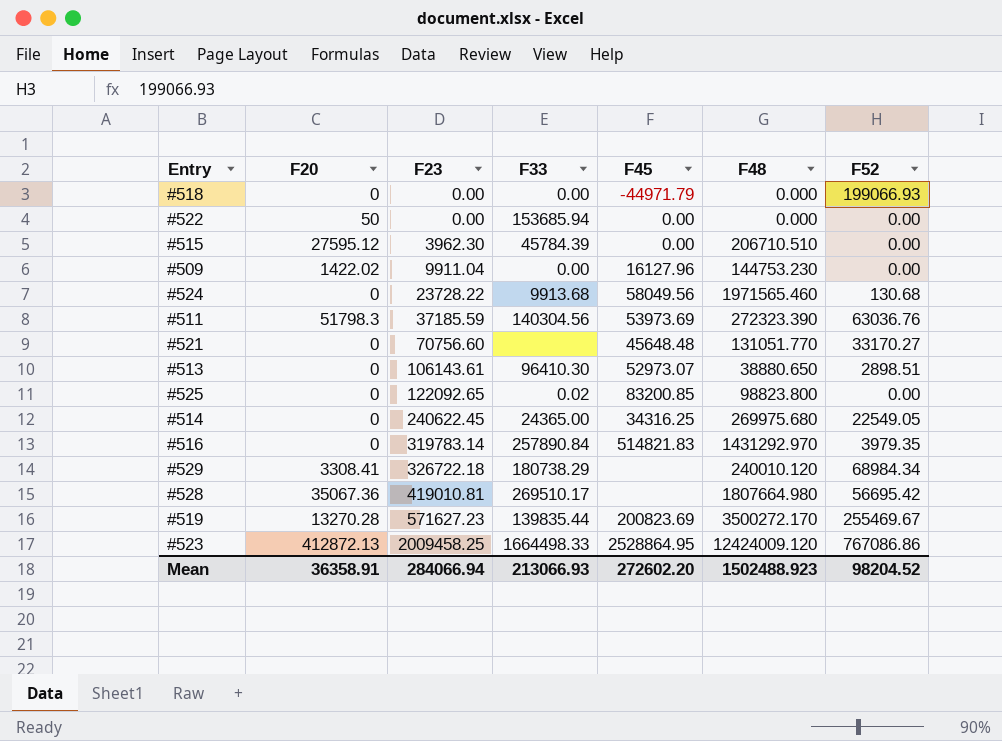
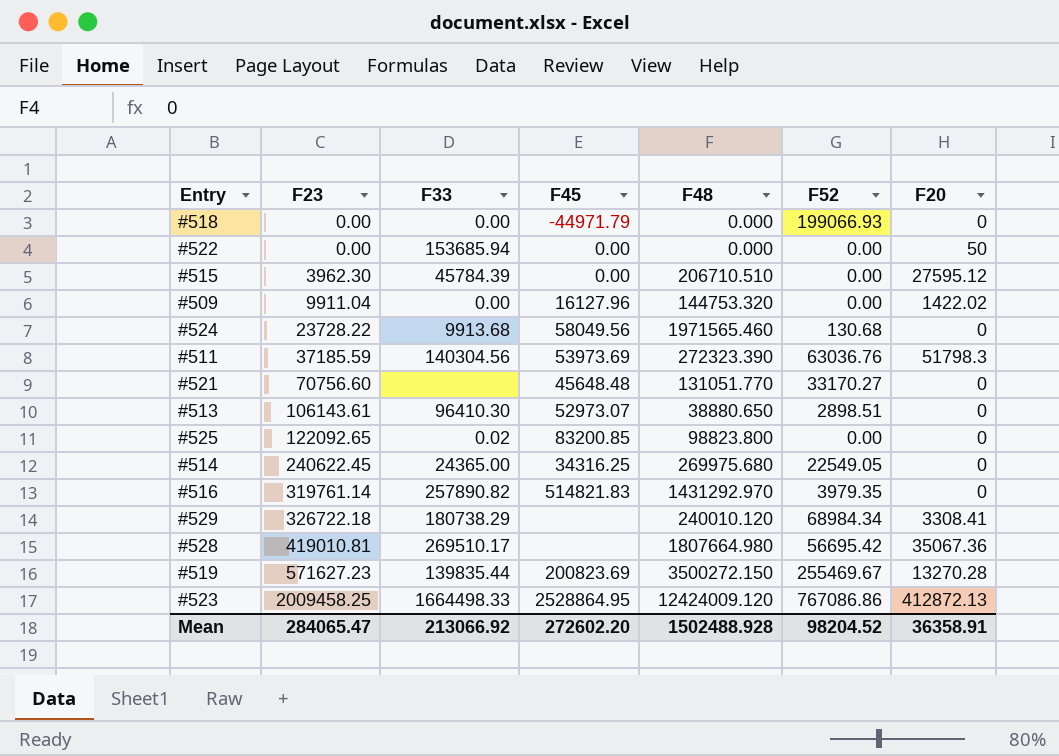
column F20 | position: 2 -> 7
#509 | F48: 144753.230 -> 144753.320
#516 | F23: 319783.14 -> 319761.14
#516 | F33: 257890.84 -> 257890.82
#519 | F48: 3500272.170 -> 3500272.150
Mean | F23: 284066.94 -> 284065.47
Mean | F33: 213066.93 -> 213066.92
Mean | F48: 1502488.923 -> 1502488.928

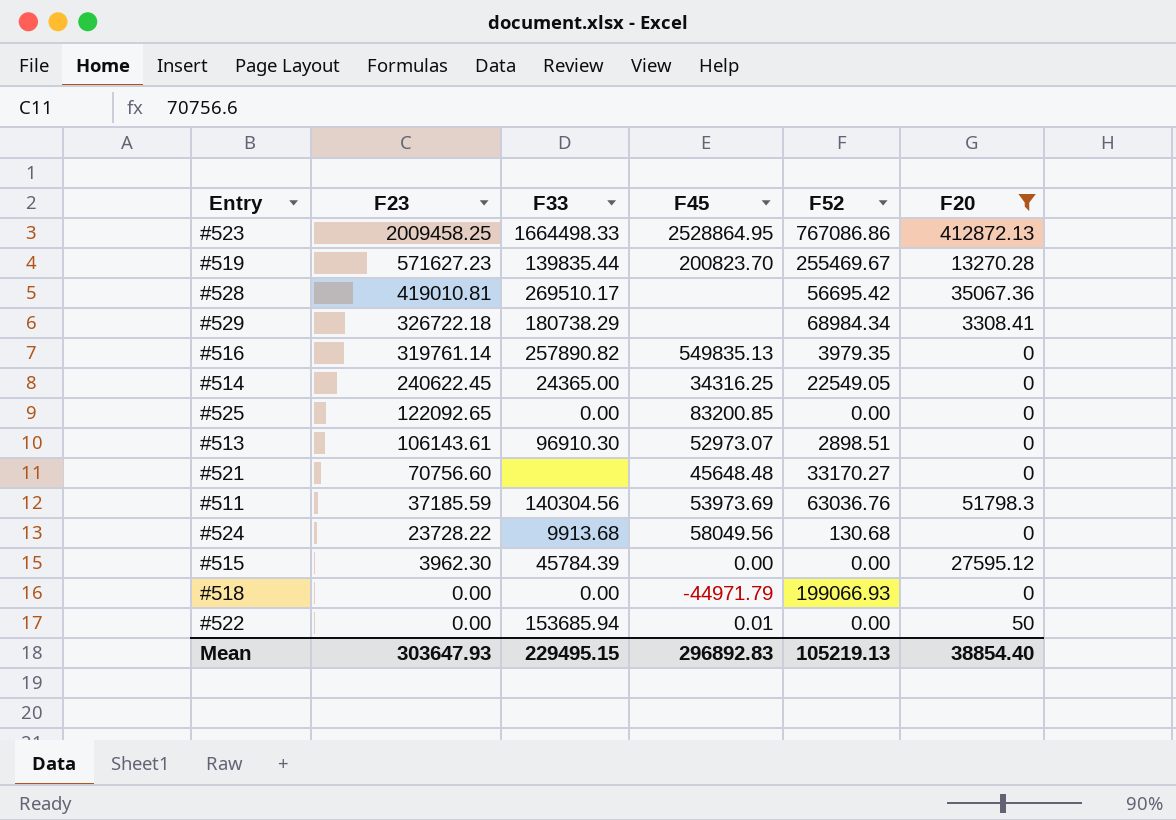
filter: none -> F20 != 1422.02
row order: F23 ascending -> F23 descending
column F48 | position: 5 -> none
#519 | F45: 200823.69 -> 200823.70
#516 | F45: 514821.83 -> 549835.13
#525 | F33: 0.02 -> 0.00
#513 | F33: 96410.30 -> 96910.30
#522 | F45: 0.00 -> 0.01
Mean | F23: 284065.47 -> 303647.93
Mean | F33: 213066.92 -> 229495.15
Mean | F45: 272602.20 -> 296892.83
Mean | F52: 98204.52 -> 105219.13
Mean | F20: 36358.91 -> 38854.40

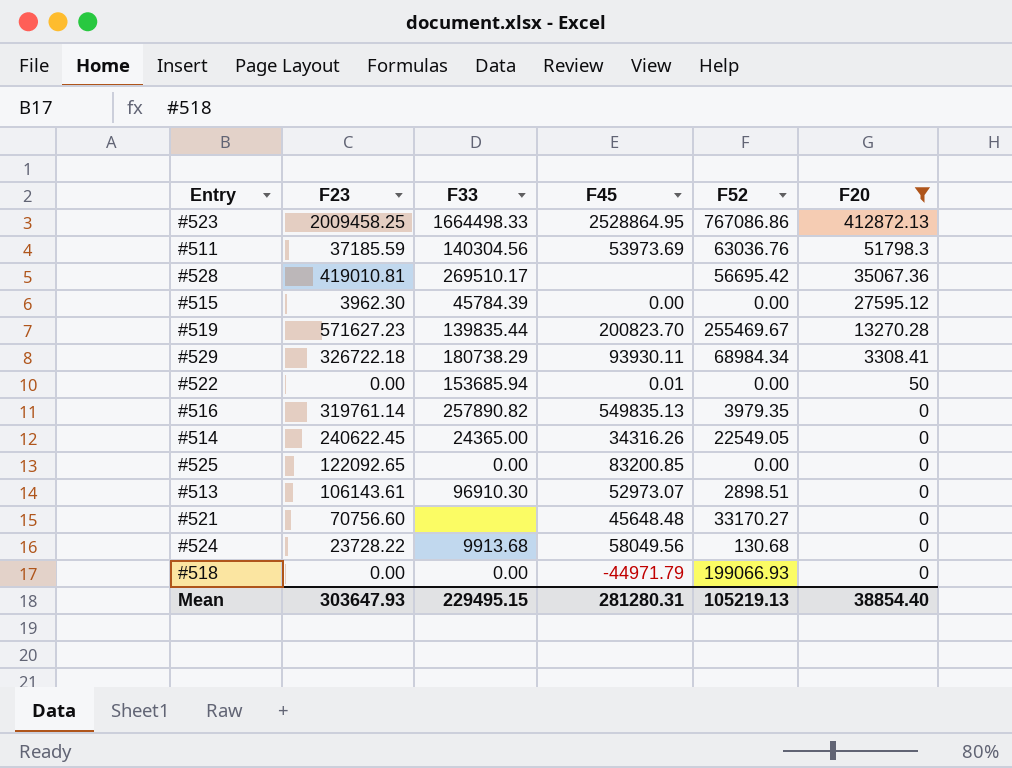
row order: F23 descending -> F20 descending
#529 | F45: none -> 93930.11
#514 | F45: 34316.25 -> 34316.26
Mean | F45: 296892.83 -> 281280.31

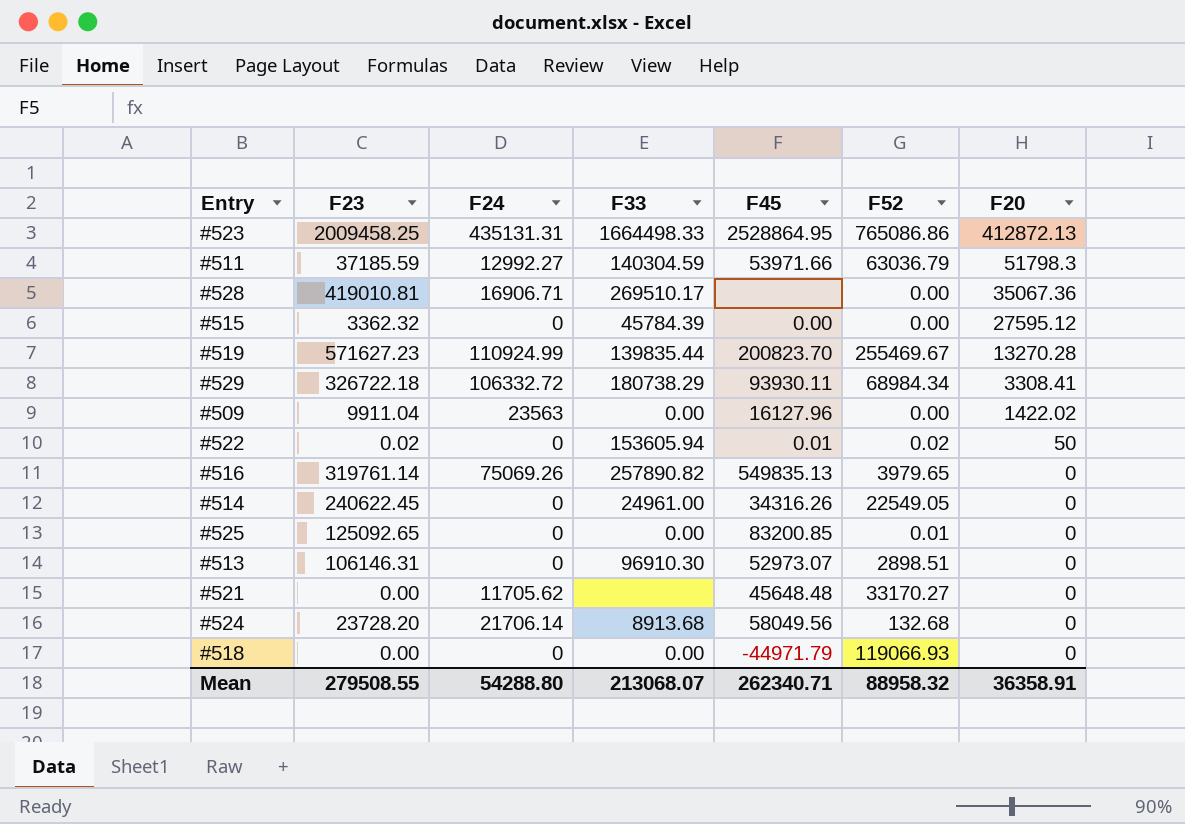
filter: F20 != 1422.02 -> none
column F24 | position: none -> 3
#523 | F52: 767086.86 -> 765086.86
#511 | F33: 140304.56 -> 140304.59
#511 | F45: 53973.69 -> 53971.66
#511 | F52: 63036.76 -> 63036.79
#528 | F52: 56695.42 -> 0.00
#515 | F23: 3962.30 -> 3362.32
#522 | F23: 0.00 -> 0.02
#522 | F33: 153685.94 -> 153605.94
#522 | F52: 0.00 -> 0.02
#516 | F52: 3979.35 -> 3979.65
#514 | F33: 24365.00 -> 24961.00
#525 | F23: 122092.65 -> 125092.65
#525 | F52: 0.00 -> 0.01
#513 | F23: 106143.61 -> 106146.31
#521 | F23: 70756.60 -> 0.00
#524 | F23: 23728.22 -> 23728.20
#524 | F33: 9913.68 -> 8913.68
#524 | F52: 130.68 -> 132.68
#518 | F52: 199066.93 -> 119066.93
Mean | F23: 303647.93 -> 279508.55
Mean | F33: 229495.15 -> 213068.07
Mean | F45: 281280.31 -> 262340.71
Mean | F52: 105219.13 -> 88958.32
Mean | F20: 38854.40 -> 36358.91

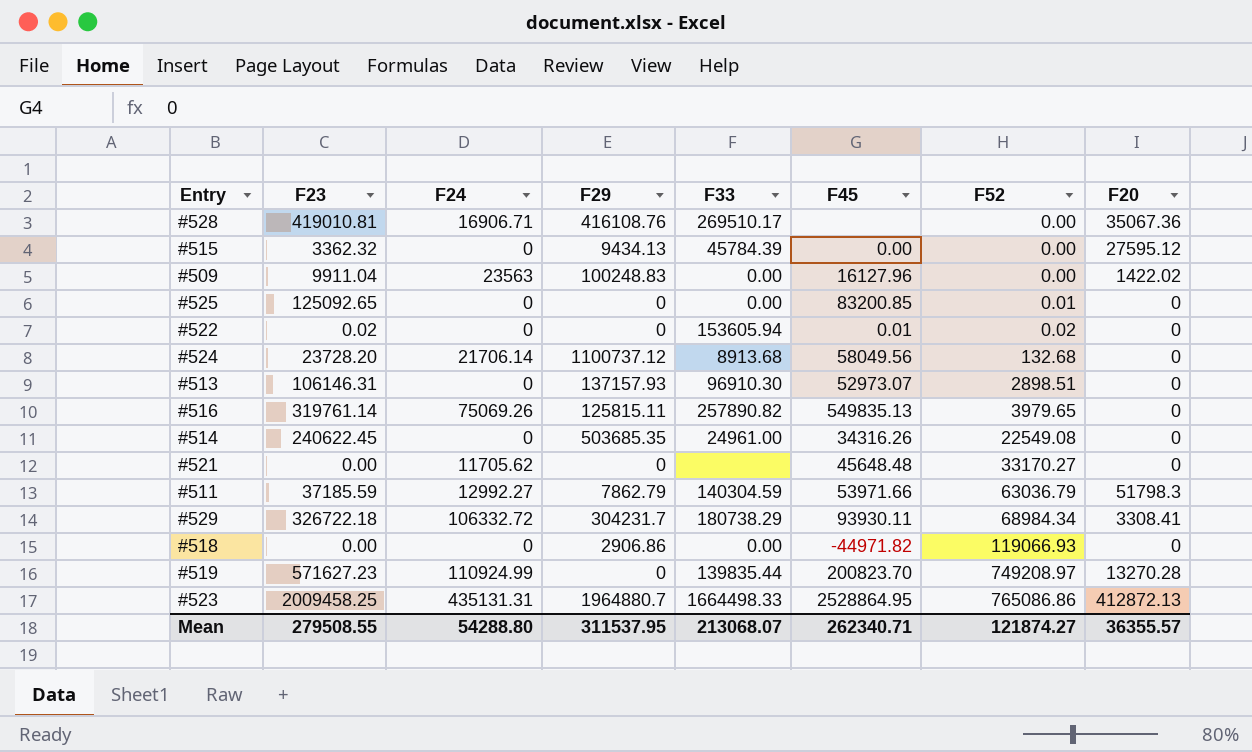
row order: F20 descending -> F52 ascending
column F29 | position: none -> 4
#522 | F20: 50 -> 0
#514 | F52: 22549.05 -> 22549.08
#518 | F45: -44971.79 -> -44971.82
#519 | F52: 255469.67 -> 749208.97
Mean | F52: 88958.32 -> 121874.27
Mean | F20: 36358.91 -> 36355.57

